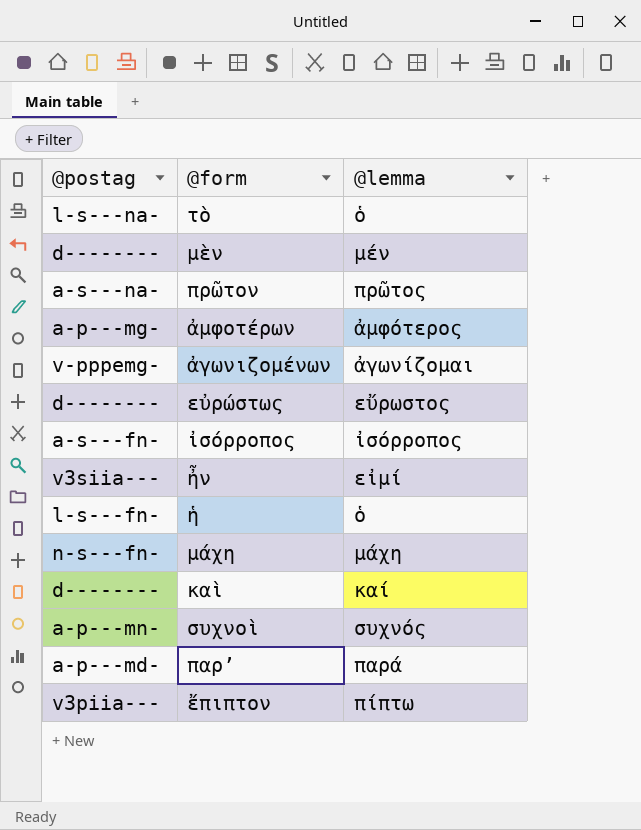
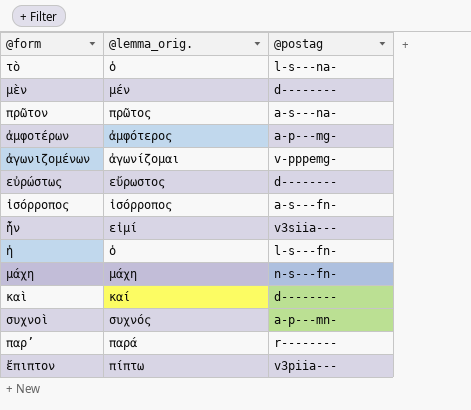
column name: @lemma -> @lemma_orig.
column @postag | position: 1 -> 3
παρʼ | @postag: a-p---md- -> r--------

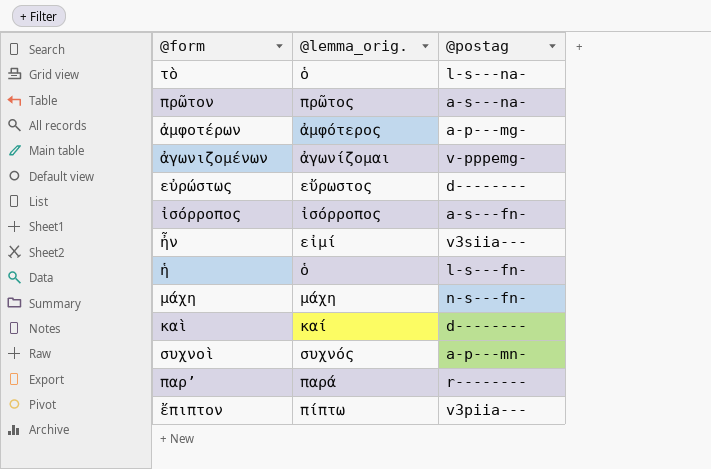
row μὲν: μέν | d-------- -> none

